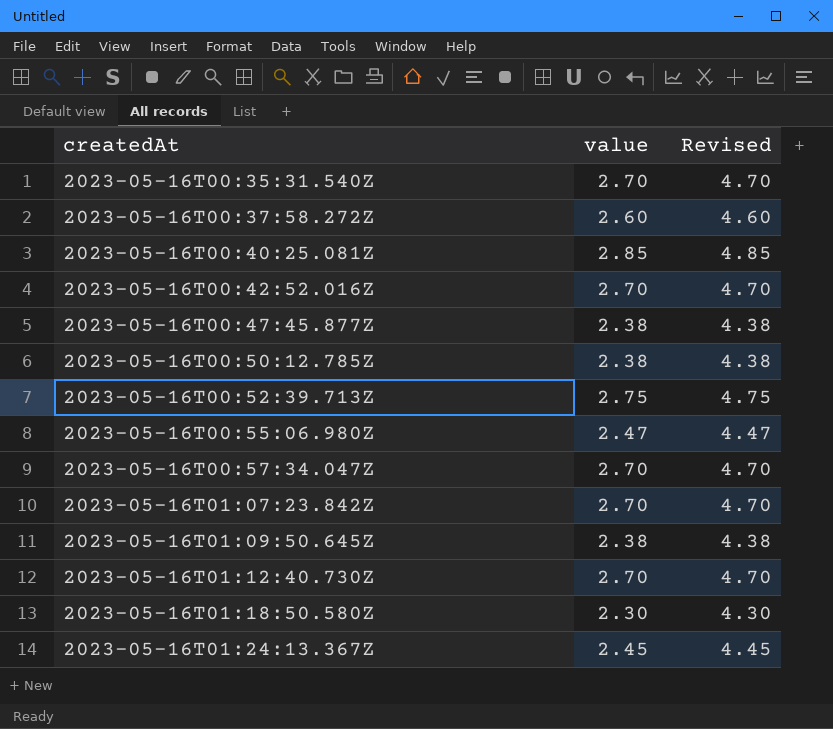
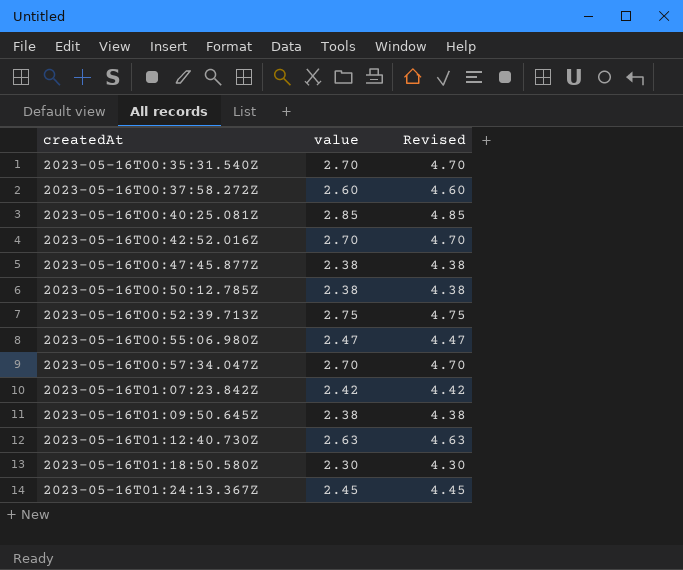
2023-05-16T01:07:23.842Z | value: 2.70 -> 2.42
2023-05-16T01:07:23.842Z | Revised: 4.70 -> 4.42
2023-05-16T01:12:40.730Z | value: 2.70 -> 2.63
2023-05-16T01:12:40.730Z | Revised: 4.70 -> 4.63

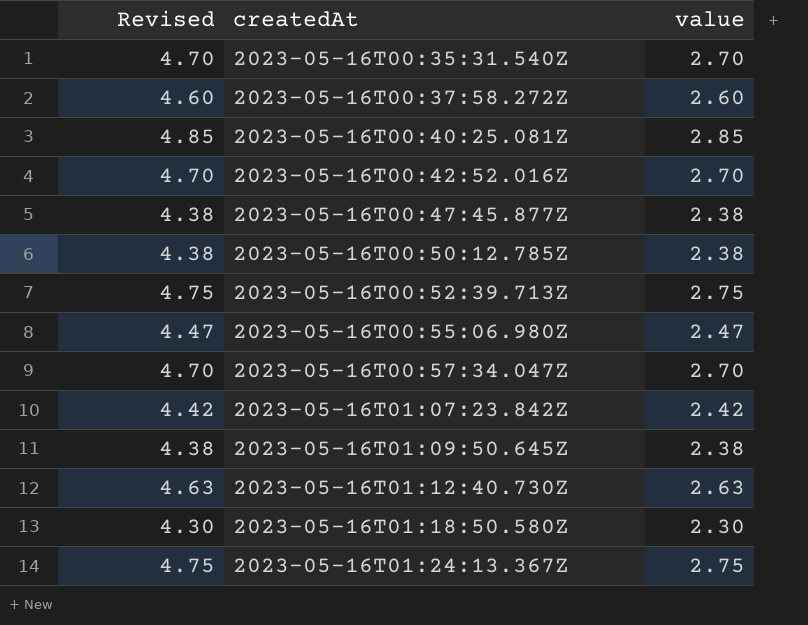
column Revised | position: 3 -> 1
2023-05-16T01:24:13.367Z | Revised: 4.45 -> 4.75
2023-05-16T01:24:13.367Z | value: 2.45 -> 2.75

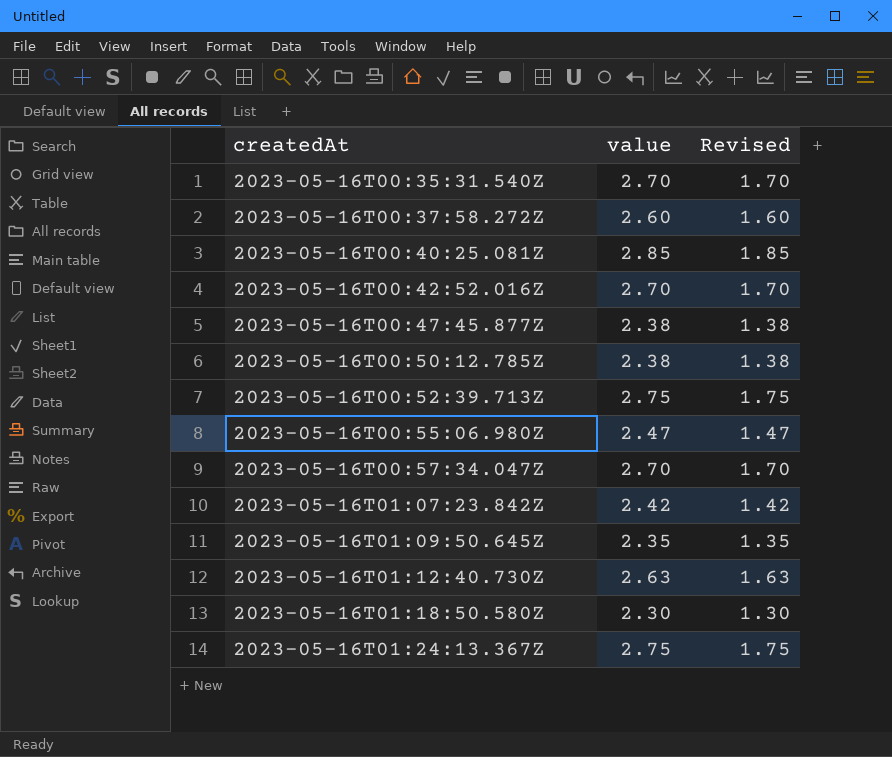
column Revised | formula: [value] + 2 -> [value] - 1
column Revised | position: 1 -> 3
2023-05-16T01:09:50.645Z | value: 2.38 -> 2.35

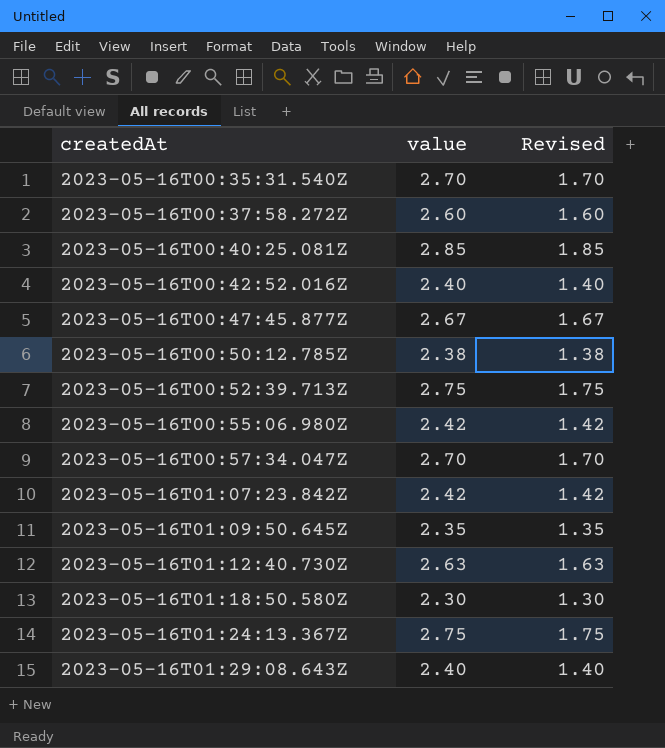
2023-05-16T00:42:52.016Z | value: 2.70 -> 2.40
2023-05-16T00:42:52.016Z | Revised: 1.70 -> 1.40
2023-05-16T00:47:45.877Z | value: 2.38 -> 2.67
2023-05-16T00:47:45.877Z | Revised: 1.38 -> 1.67
2023-05-16T00:55:06.980Z | value: 2.47 -> 2.42
2023-05-16T00:55:06.980Z | Revised: 1.47 -> 1.42
row 2023-05-16T01:29:08.643Z: none -> 2.40 | 1.40

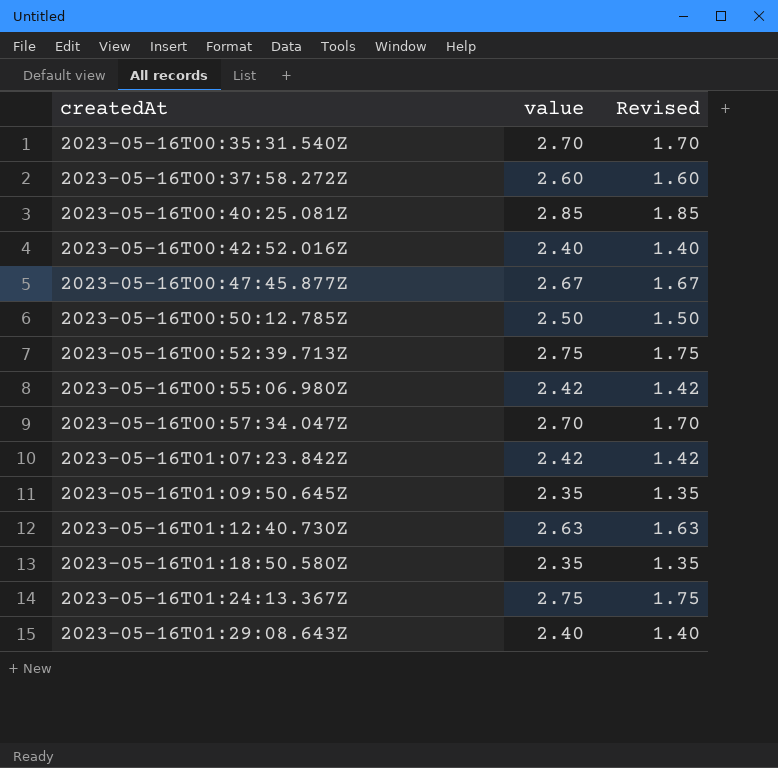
2023-05-16T00:50:12.785Z | value: 2.38 -> 2.50
2023-05-16T00:50:12.785Z | Revised: 1.38 -> 1.50
2023-05-16T01:18:50.580Z | value: 2.30 -> 2.35
2023-05-16T01:18:50.580Z | Revised: 1.30 -> 1.35

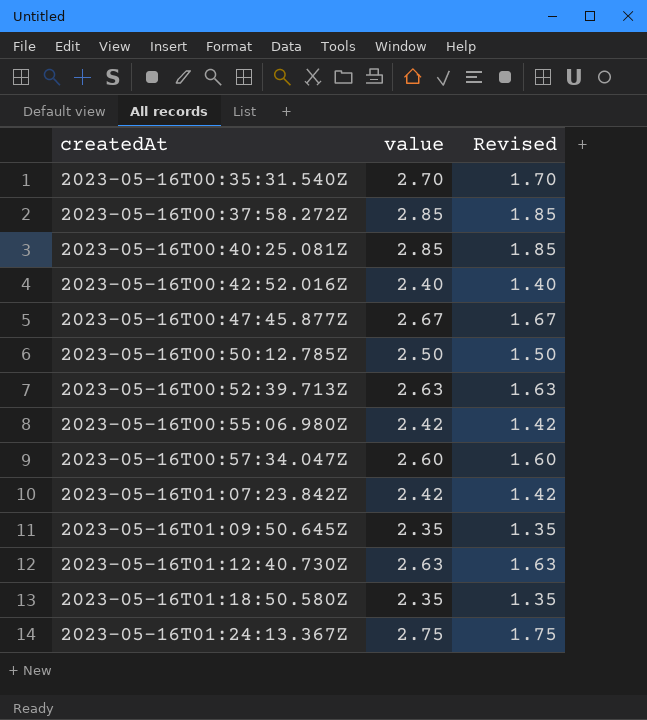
row 2023-05-16T01:29:08.643Z: 2.40 | 1.40 -> none
2023-05-16T00:37:58.272Z | value: 2.60 -> 2.85
2023-05-16T00:37:58.272Z | Revised: 1.60 -> 1.85
2023-05-16T00:52:39.713Z | value: 2.75 -> 2.63
2023-05-16T00:52:39.713Z | Revised: 1.75 -> 1.63
2023-05-16T00:57:34.047Z | value: 2.70 -> 2.60
2023-05-16T00:57:34.047Z | Revised: 1.70 -> 1.60

